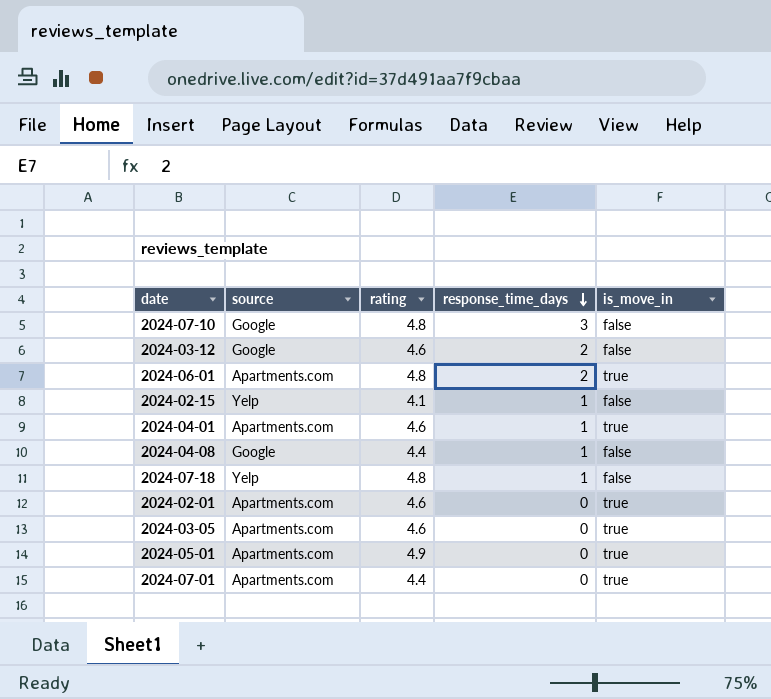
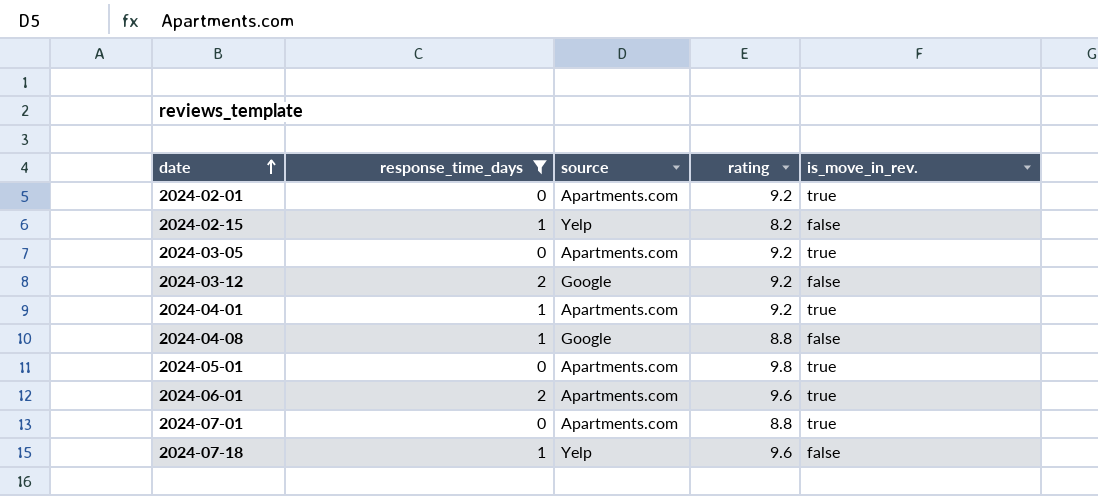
filter: none -> response_time_days != 3
row order: response_time_days descending -> date ascending
column response_time_days | position: 4 -> 2
column name: is_move_in -> is_move_in_rev.
2024-02-01 | rating: 4.6 -> 9.2
2024-02-15 | rating: 4.1 -> 8.2
2024-03-05 | rating: 4.6 -> 9.2
2024-03-12 | rating: 4.6 -> 9.2
2024-04-01 | rating: 4.6 -> 9.2
2024-04-08 | rating: 4.4 -> 8.8
2024-05-01 | rating: 4.9 -> 9.8
2024-06-01 | rating: 4.8 -> 9.6
2024-07-01 | rating: 4.4 -> 8.8
2024-07-18 | rating: 4.8 -> 9.6

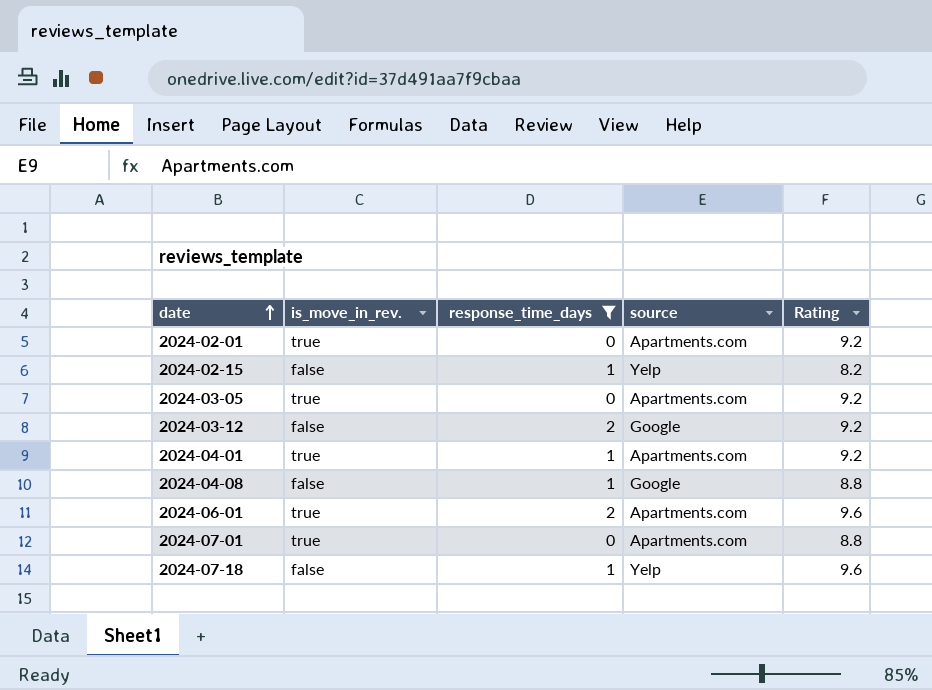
column is_move_in_rev. | position: 5 -> 2
column name: rating -> Rating
row 2024-05-01: 0 | Apartments.com | 9.8 | true -> none

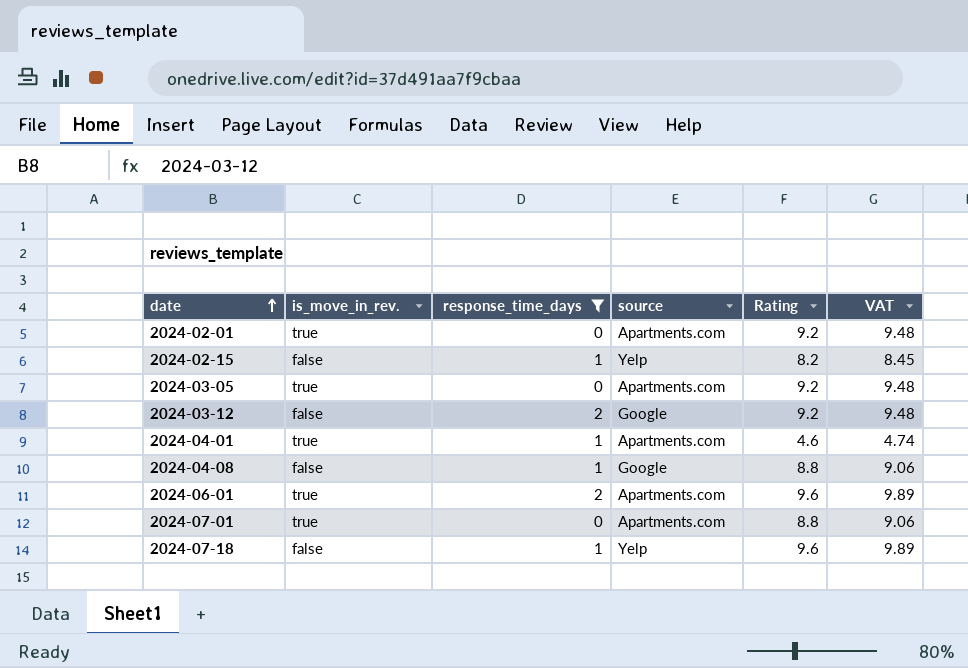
column VAT | formula: none -> [Rating] * 1.03
2024-04-01 | Rating: 9.2 -> 4.6

